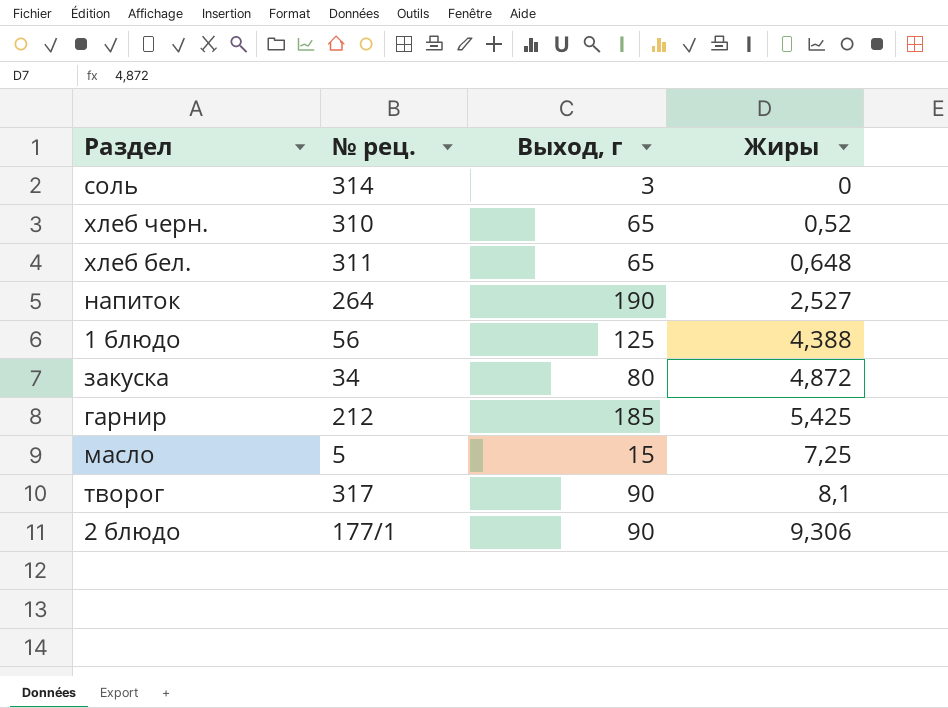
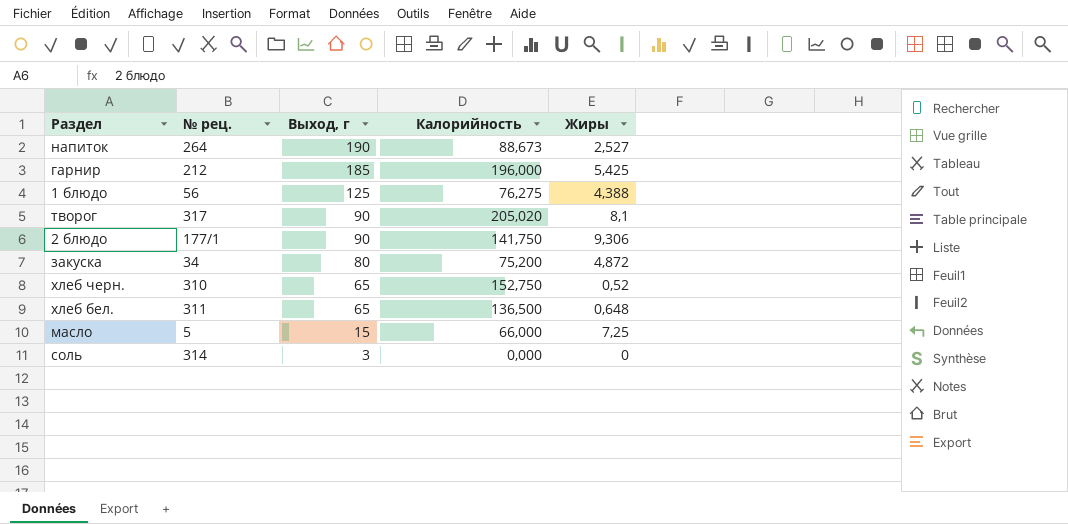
row order: Жиры ascending -> Выход, г descending
column Калорийность | position: none -> 4

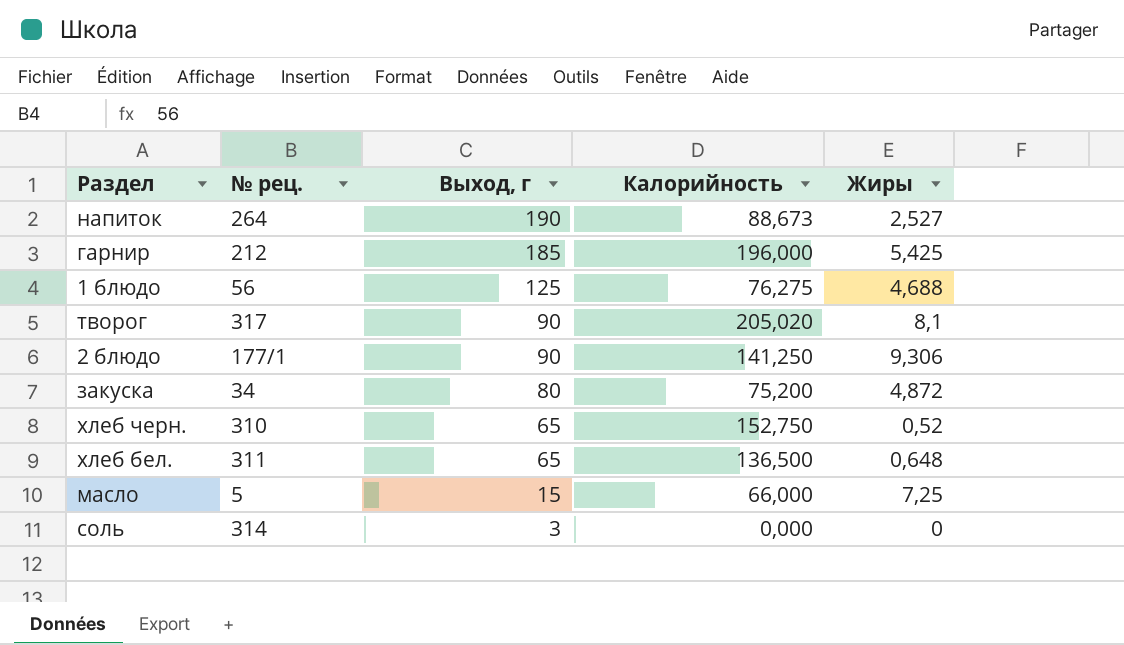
1 блюдо | Жиры: 4,388 -> 4,688
2 блюдо | Калорийность: 141,750 -> 141,250

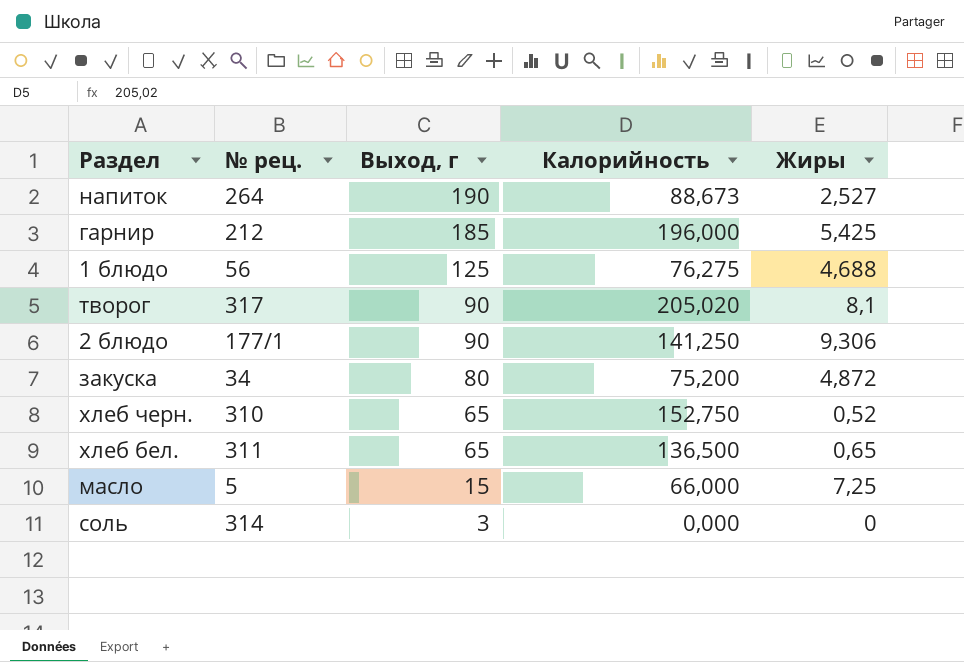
хлеб бел. | Жиры: 0,648 -> 0,65

